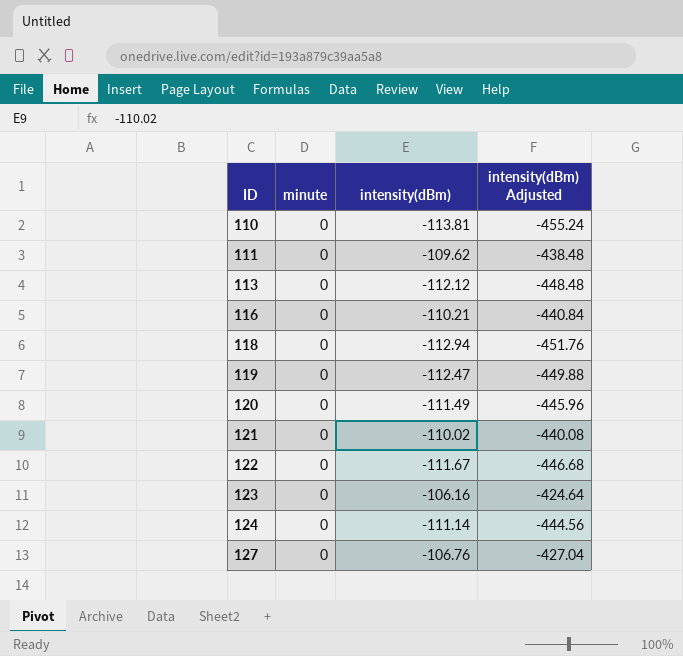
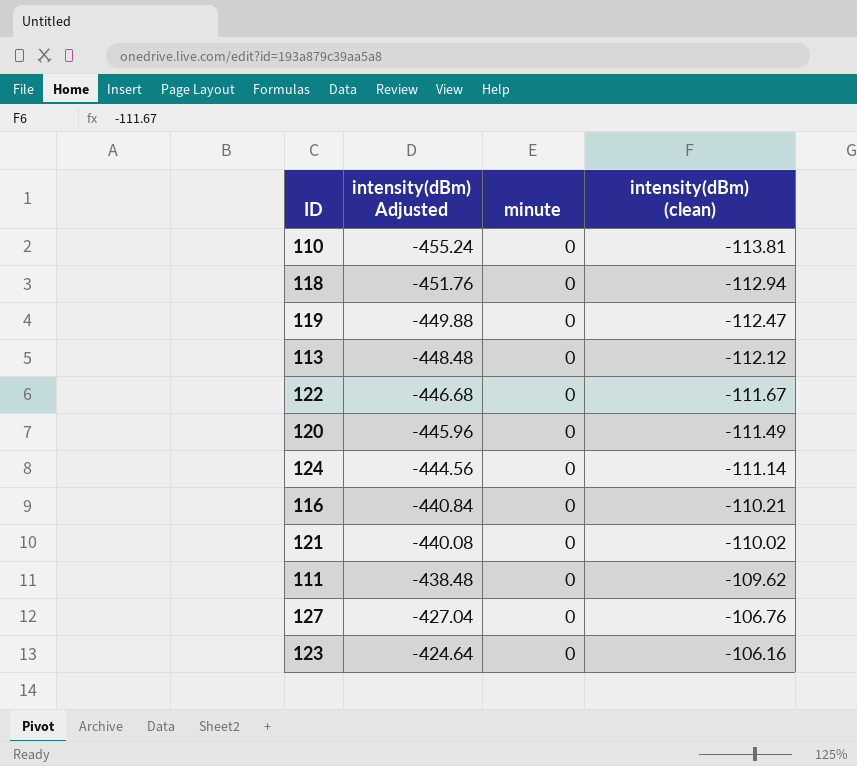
row order: ID ascending -> intensity(dBm) Adjusted ascending
column intensity(dBm) Adjusted | position: 4 -> 2
column name: intensity(dBm) -> intensity(dBm) (clean)

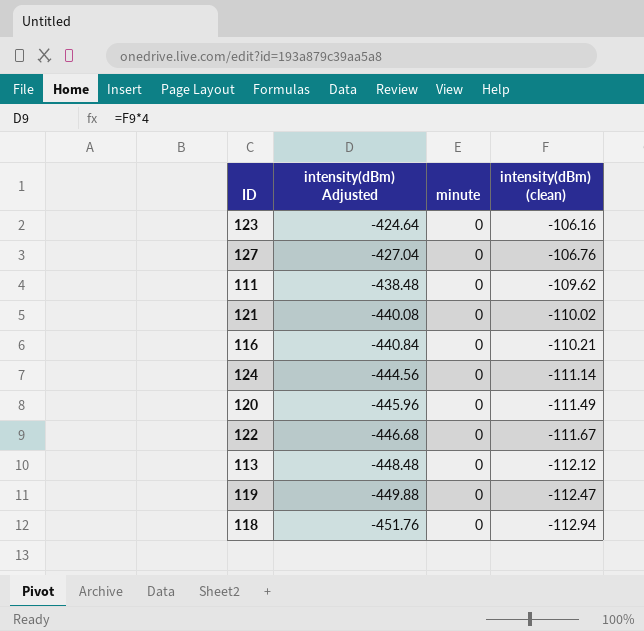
row order: intensity(dBm) Adjusted ascending -> intensity(dBm) Adjusted descending
row 110: -455.24 | 0 | -113.81 -> none

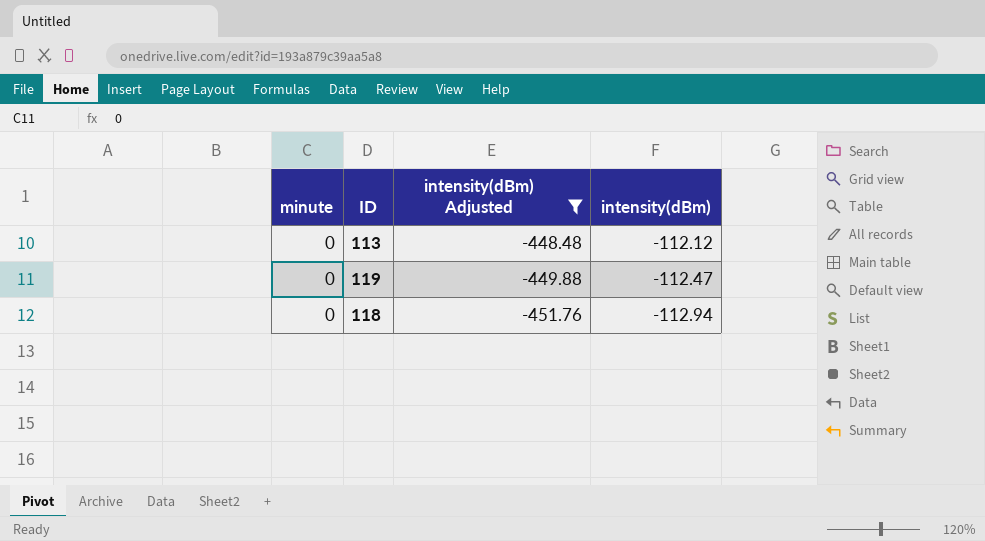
filter: none -> intensity(dBm) Adjusted <= -448.48
column minute | position: 3 -> 1
column name: intensity(dBm) (clean) -> intensity(dBm)

